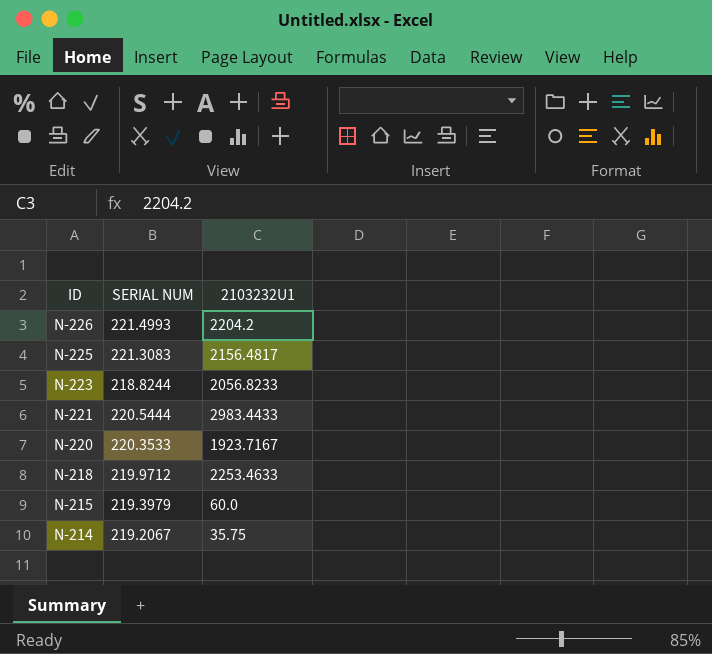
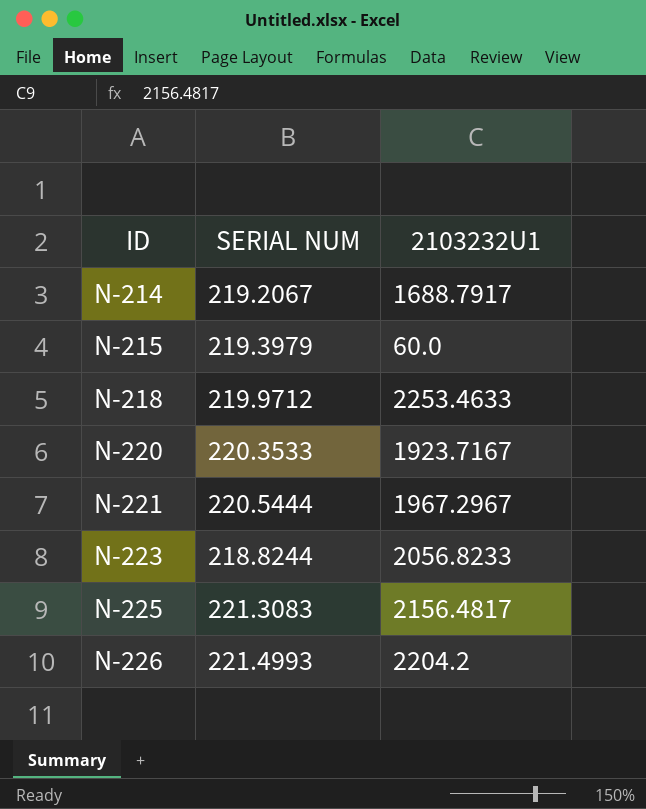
row order: ID descending -> ID ascending
N-214 | 2103232U1: 35.75 -> 1688.7917
N-221 | 2103232U1: 2983.4433 -> 1967.2967

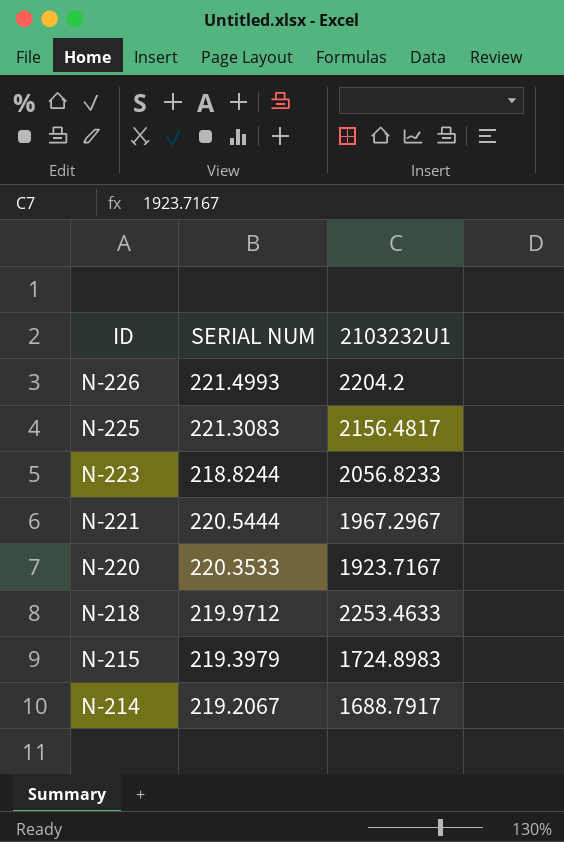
row order: ID ascending -> ID descending
N-215 | 2103232U1: 60.0 -> 1724.8983

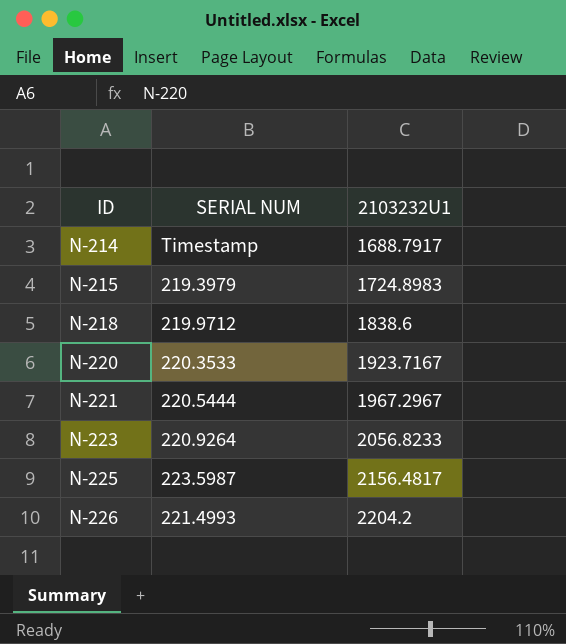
row order: ID descending -> ID ascending
N-214 | SERIAL NUM: 219.2067 -> Timestamp
N-218 | 2103232U1: 2253.4633 -> 1838.6
N-223 | SERIAL NUM: 218.8244 -> 220.9264
N-225 | SERIAL NUM: 221.3083 -> 223.5987

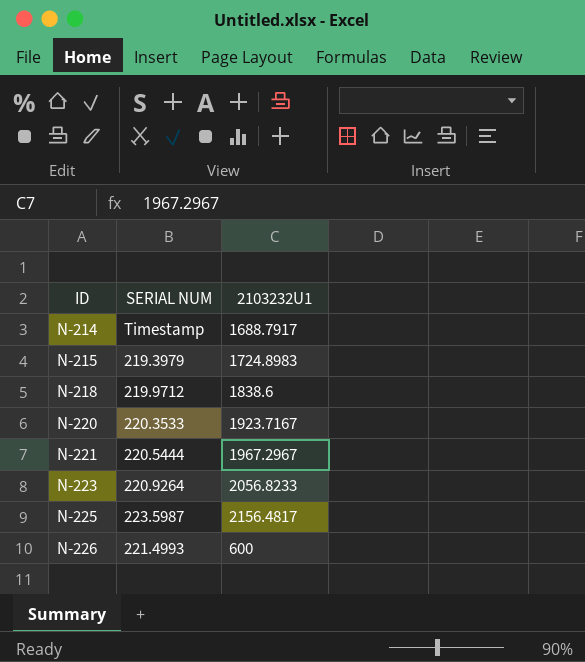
N-226 | 2103232U1: 2204.2 -> 600

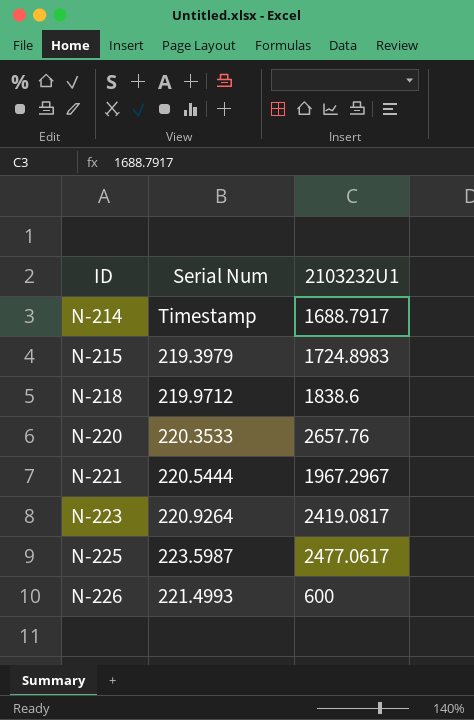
column name: SERIAL NUM -> Serial Num
N-220 | 2103232U1: 1923.7167 -> 2657.76
N-223 | 2103232U1: 2056.8233 -> 2419.0817
N-225 | 2103232U1: 2156.4817 -> 2477.0617

